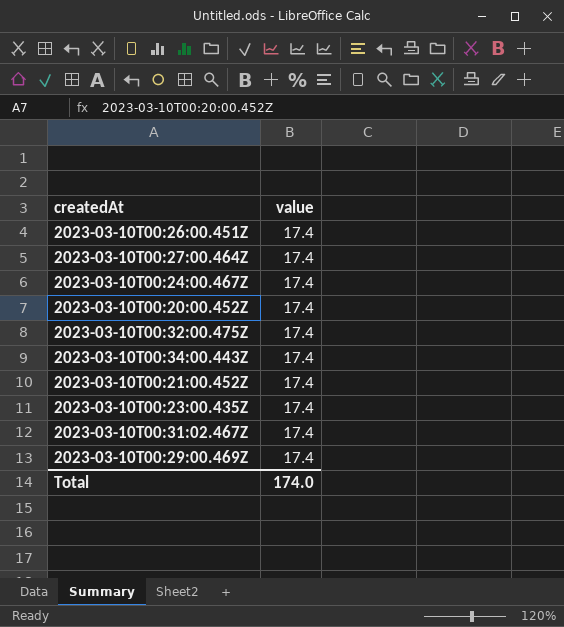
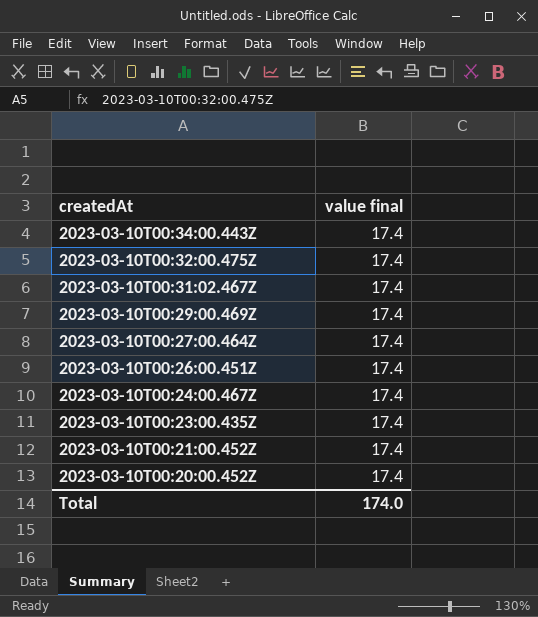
row order: none -> createdAt descending
column name: value -> value final

